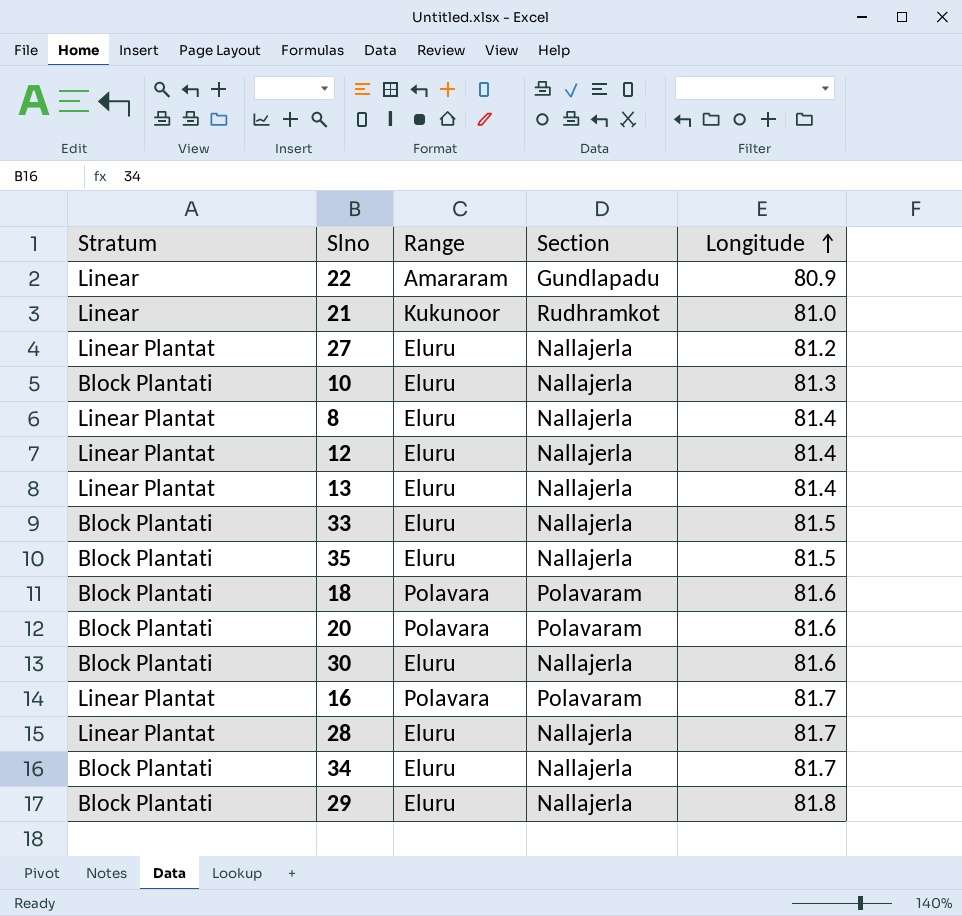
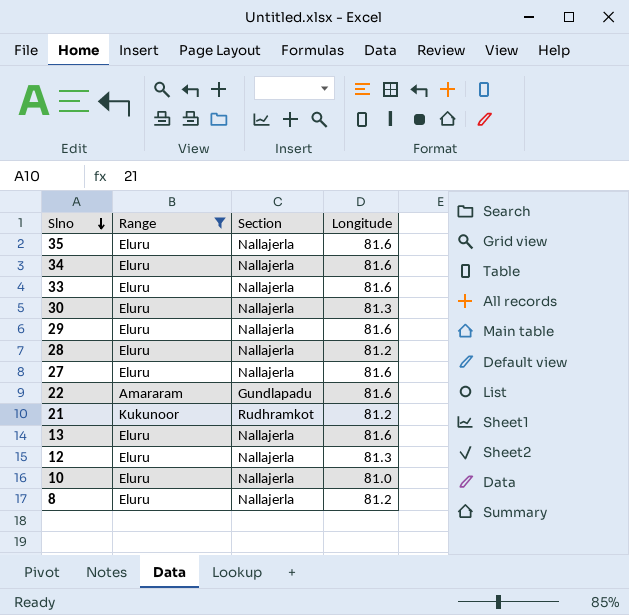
filter: none -> Range != Polavara
row order: Longitude ascending -> Slno descending
column Stratum | position: 1 -> none
35 | Longitude: 81.5 -> 81.6
34 | Longitude: 81.7 -> 81.6
33 | Longitude: 81.5 -> 81.6
30 | Longitude: 81.6 -> 81.3
29 | Longitude: 81.8 -> 81.6
28 | Longitude: 81.7 -> 81.2
27 | Longitude: 81.2 -> 81.6
22 | Longitude: 80.9 -> 81.6
21 | Longitude: 81.0 -> 81.2
13 | Longitude: 81.4 -> 81.6
12 | Longitude: 81.4 -> 81.3
10 | Longitude: 81.3 -> 81.0
8 | Longitude: 81.4 -> 81.2

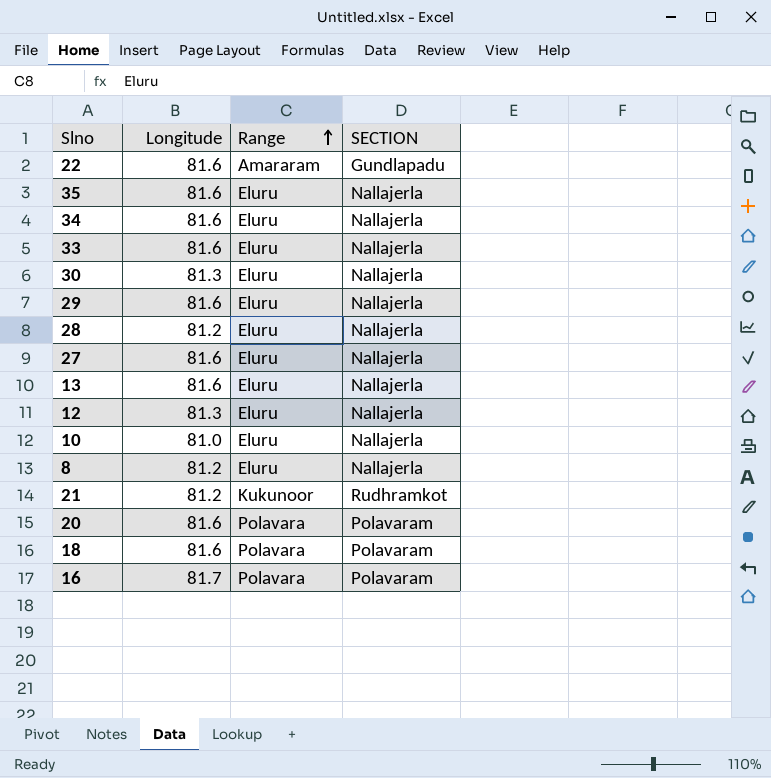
filter: Range != Polavara -> none
row order: Slno descending -> Range ascending
column Longitude | position: 4 -> 2
column name: Section -> SECTION

